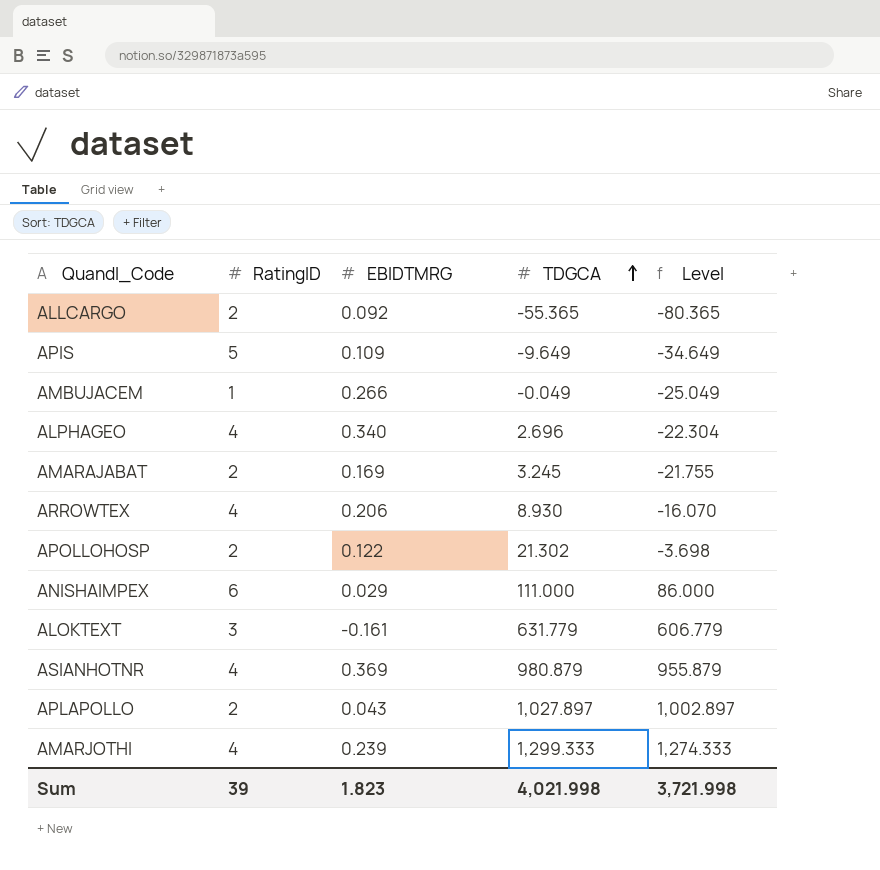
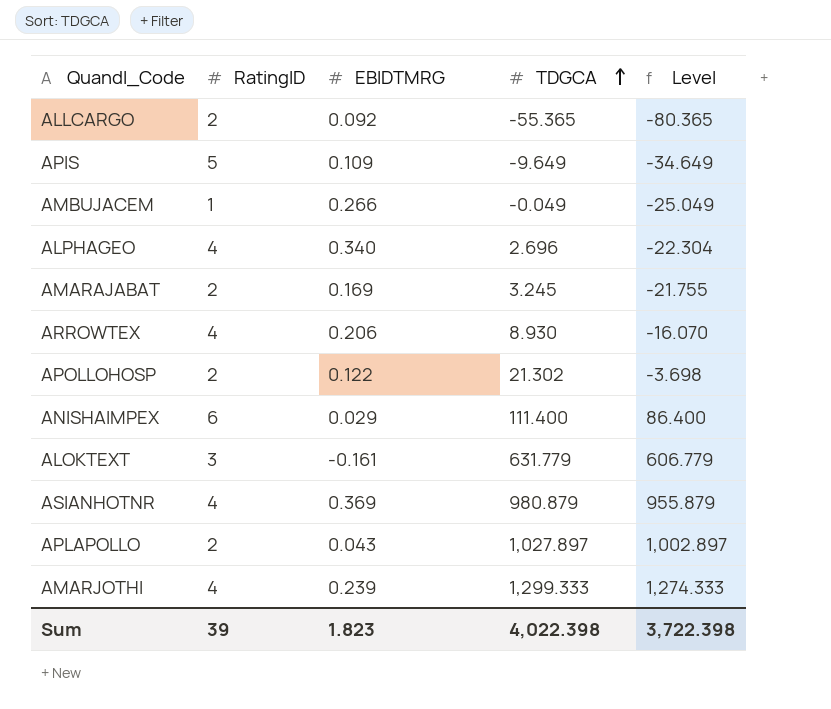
ANISHAIMPEX | TDGCA: 111.000 -> 111.400
ANISHAIMPEX | Level: 86.000 -> 86.400
Sum | TDGCA: 4,021.998 -> 4,022.398
Sum | Level: 3,721.998 -> 3,722.398

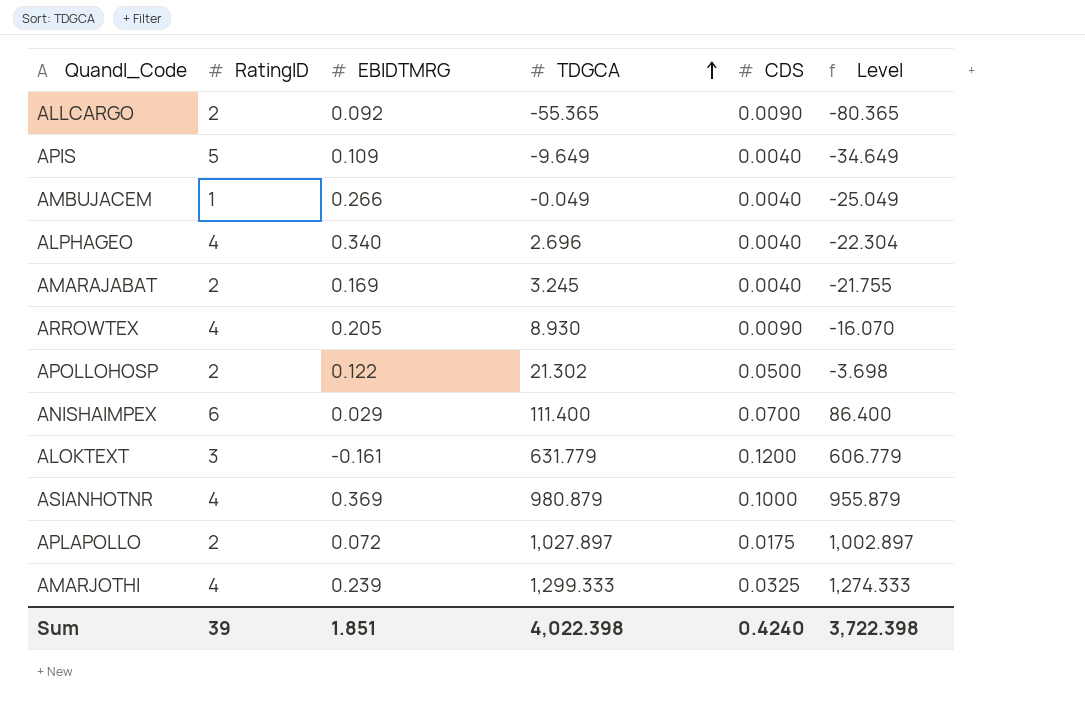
column CDS | position: none -> 5
ARROWTEX | EBIDTMRG: 0.206 -> 0.205
APLAPOLLO | EBIDTMRG: 0.043 -> 0.072
Sum | EBIDTMRG: 1.823 -> 1.851

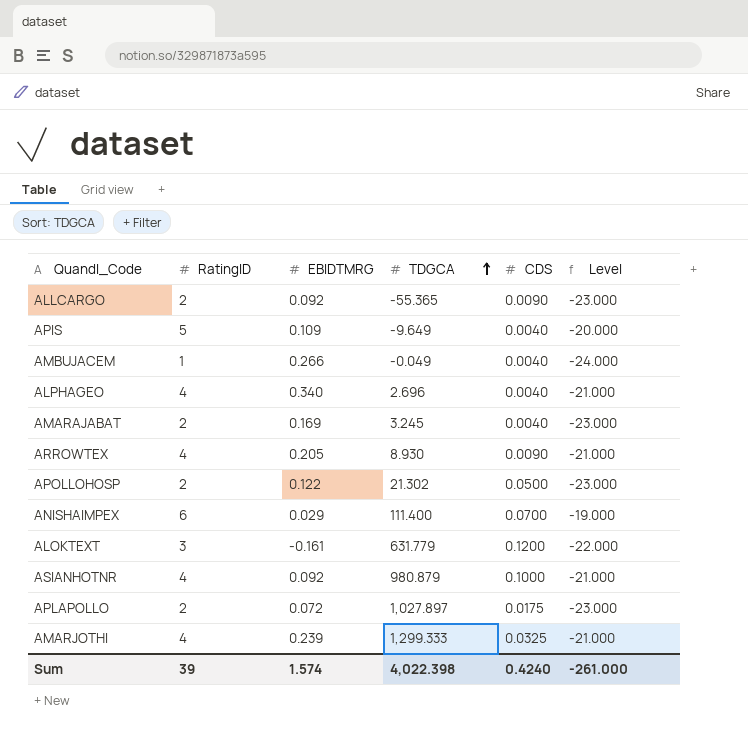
column Level | formula: [TDGCA] - 25 -> [RatingID] - 25
ASIANHOTNR | EBIDTMRG: 0.369 -> 0.092
Sum | EBIDTMRG: 1.851 -> 1.574
Sum | Level: 3,722.398 -> -261.000

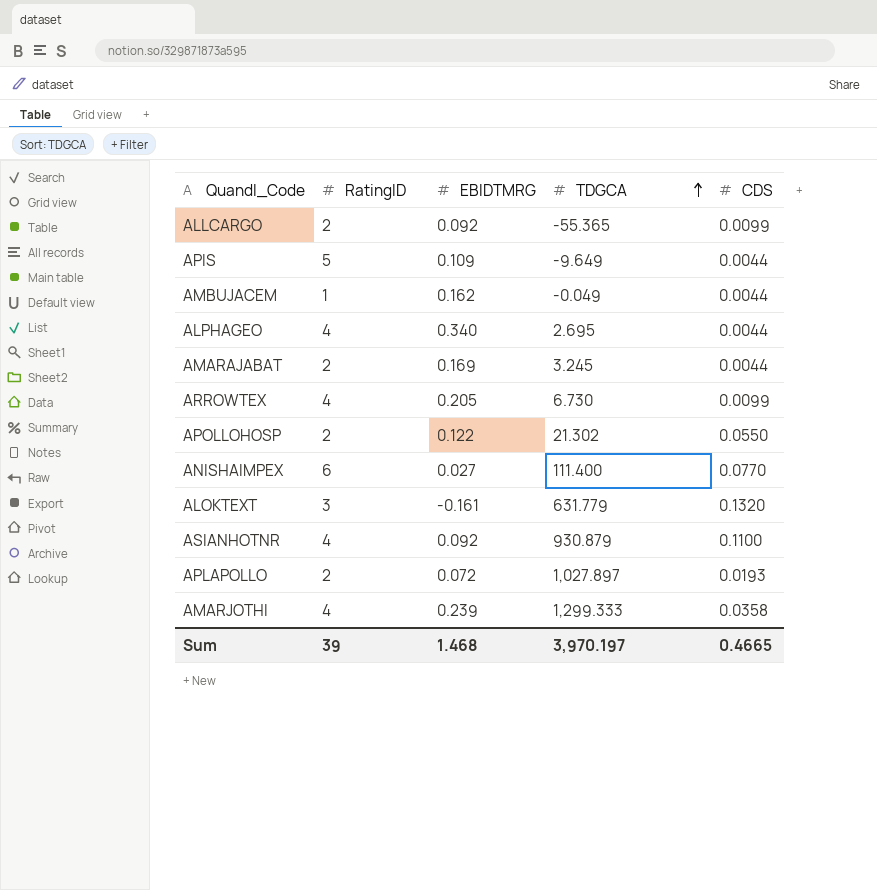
column Level | formula: [RatingID] - 25 -> none
ALLCARGO | CDS: 0.0090 -> 0.0099
APIS | CDS: 0.0040 -> 0.0044
AMBUJACEM | EBIDTMRG: 0.266 -> 0.162
AMBUJACEM | CDS: 0.0040 -> 0.0044
ALPHAGEO | TDGCA: 2.696 -> 2.695
ALPHAGEO | CDS: 0.0040 -> 0.0044
AMARAJABAT | CDS: 0.0040 -> 0.0044
ARROWTEX | TDGCA: 8.930 -> 6.730
ARROWTEX | CDS: 0.0090 -> 0.0099
APOLLOHOSP | CDS: 0.0500 -> 0.0550
ANISHAIMPEX | EBIDTMRG: 0.029 -> 0.027
ANISHAIMPEX | CDS: 0.0700 -> 0.0770
ALOKTEXT | CDS: 0.1200 -> 0.1320
ASIANHOTNR | TDGCA: 980.879 -> 930.879
ASIANHOTNR | CDS: 0.1000 -> 0.1100
APLAPOLLO | CDS: 0.0175 -> 0.0193
AMARJOTHI | CDS: 0.0325 -> 0.0358
Sum | EBIDTMRG: 1.574 -> 1.468
Sum | TDGCA: 4,022.398 -> 3,970.197
Sum | CDS: 0.4240 -> 0.4665

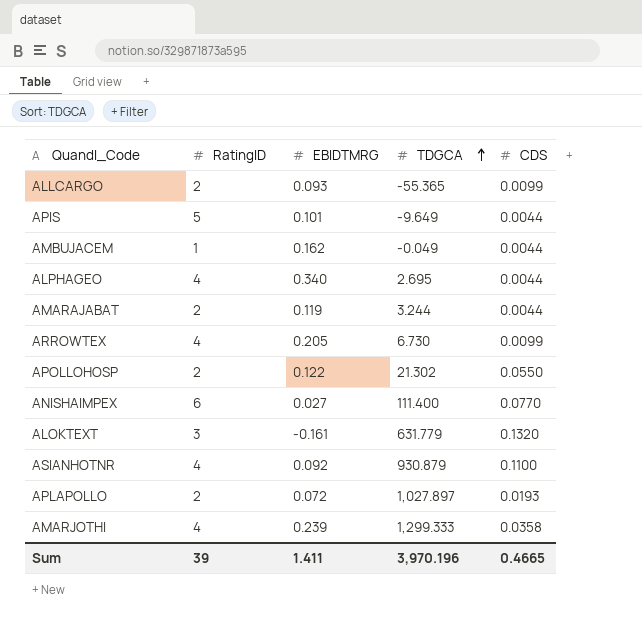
ALLCARGO | EBIDTMRG: 0.092 -> 0.093
APIS | EBIDTMRG: 0.109 -> 0.101
AMARAJABAT | EBIDTMRG: 0.169 -> 0.119
AMARAJABAT | TDGCA: 3.245 -> 3.244
Sum | EBIDTMRG: 1.468 -> 1.411
Sum | TDGCA: 3,970.197 -> 3,970.196

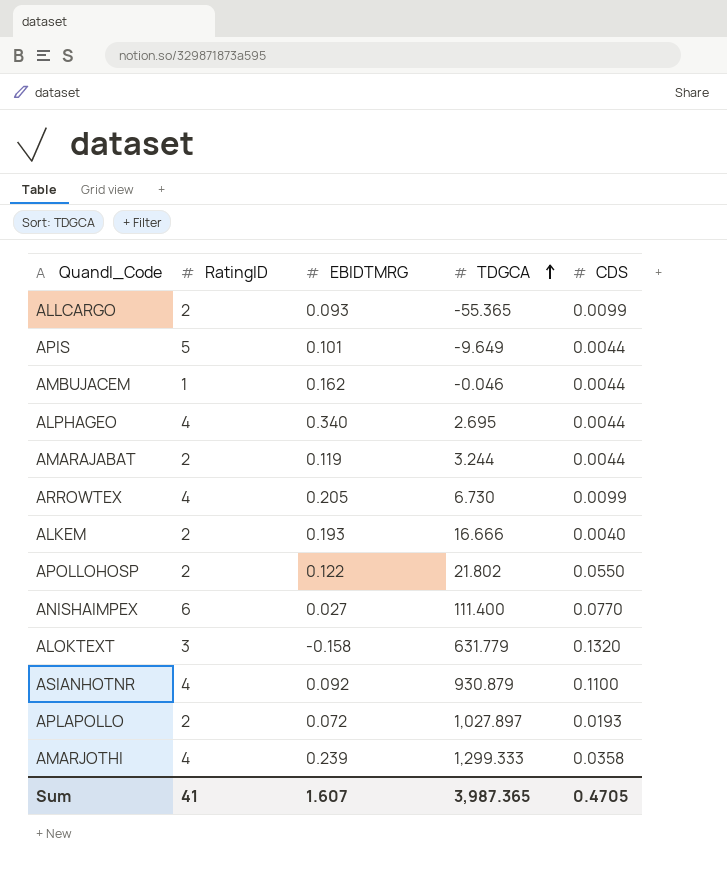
AMBUJACEM | TDGCA: -0.049 -> -0.046
row ALKEM: none -> 2 | 0.193 | 16.666 | 0.0040
APOLLOHOSP | TDGCA: 21.302 -> 21.802
ALOKTEXT | EBIDTMRG: -0.161 -> -0.158
Sum | RatingID: 39 -> 41
Sum | EBIDTMRG: 1.411 -> 1.607
Sum | TDGCA: 3,970.196 -> 3,987.365
Sum | CDS: 0.4665 -> 0.4705

